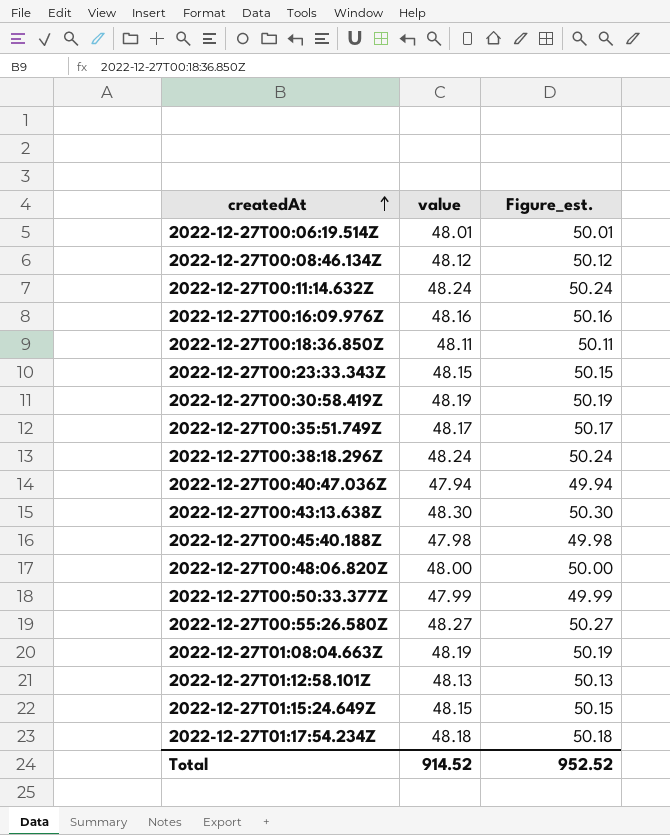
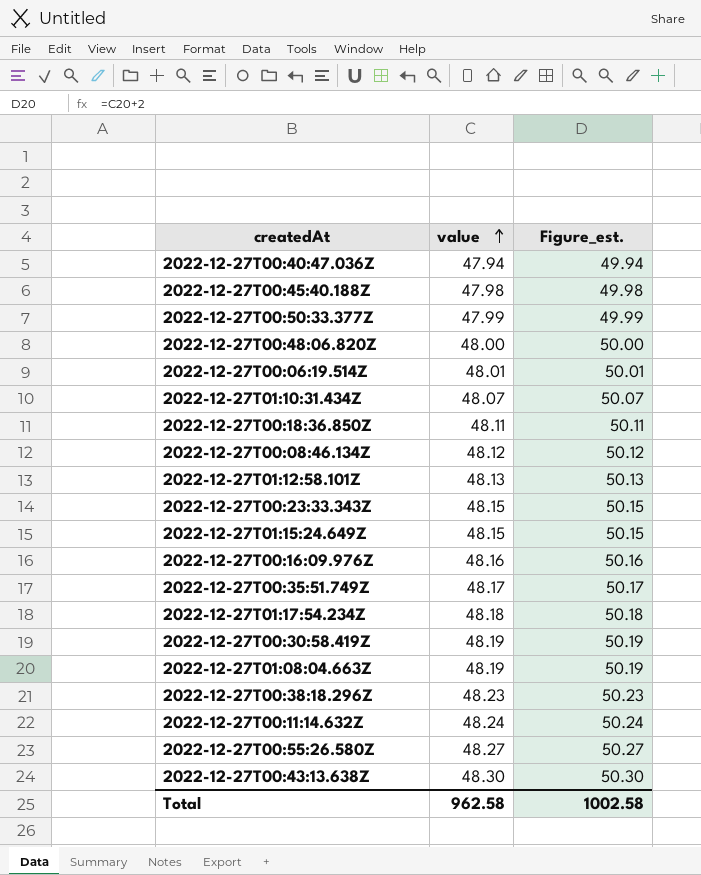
row order: createdAt ascending -> value ascending
row 2022-12-27T01:10:31.434Z: none -> 48.07 | 50.07
2022-12-27T00:38:18.296Z | value: 48.24 -> 48.23
2022-12-27T00:38:18.296Z | Figure_est.: 50.24 -> 50.23
Total | value: 914.52 -> 962.58
Total | Figure_est.: 952.52 -> 1002.58

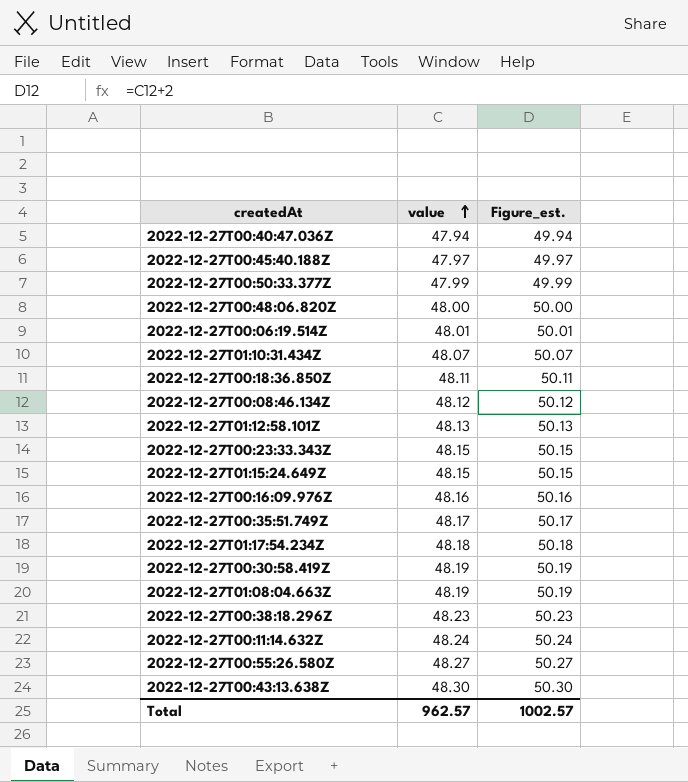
2022-12-27T00:45:40.188Z | value: 47.98 -> 47.97
2022-12-27T00:45:40.188Z | Figure_est.: 49.98 -> 49.97
Total | value: 962.58 -> 962.57
Total | Figure_est.: 1002.58 -> 1002.57

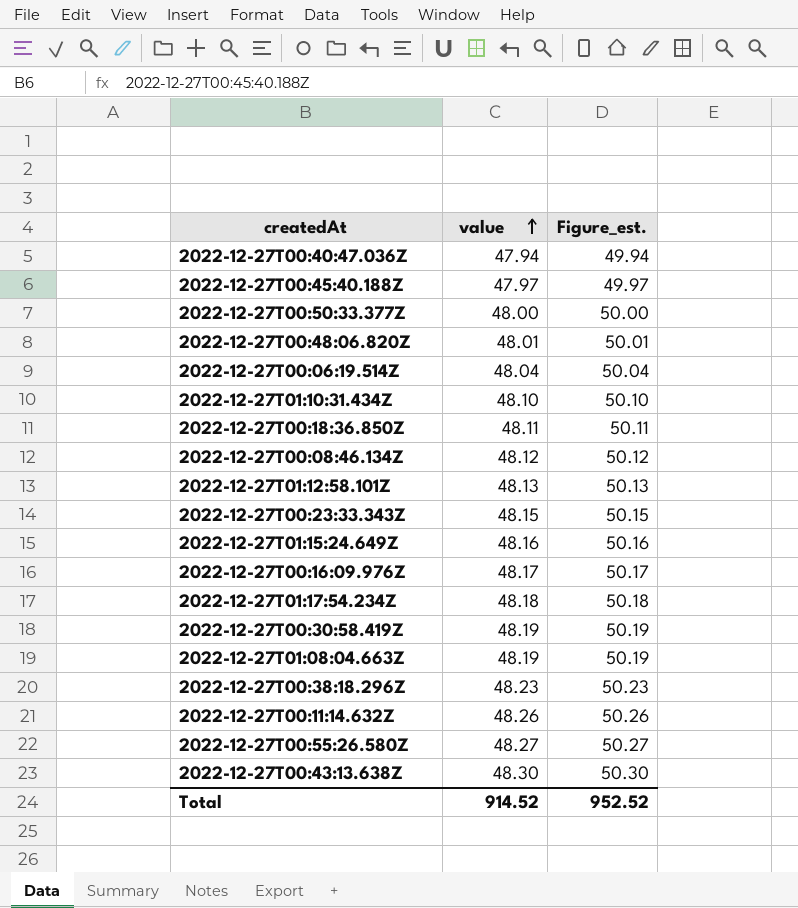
row 2022-12-27T00:35:51.749Z: 48.17 | 50.17 -> none
2022-12-27T00:50:33.377Z | value: 47.99 -> 48.00
2022-12-27T00:50:33.377Z | Figure_est.: 49.99 -> 50.00
2022-12-27T00:48:06.820Z | value: 48.00 -> 48.01
2022-12-27T00:48:06.820Z | Figure_est.: 50.00 -> 50.01
2022-12-27T00:06:19.514Z | value: 48.01 -> 48.04
2022-12-27T00:06:19.514Z | Figure_est.: 50.01 -> 50.04
2022-12-27T01:10:31.434Z | value: 48.07 -> 48.10
2022-12-27T01:10:31.434Z | Figure_est.: 50.07 -> 50.10
2022-12-27T01:15:24.649Z | value: 48.15 -> 48.16
2022-12-27T01:15:24.649Z | Figure_est.: 50.15 -> 50.16
2022-12-27T00:16:09.976Z | value: 48.16 -> 48.17
2022-12-27T00:16:09.976Z | Figure_est.: 50.16 -> 50.17
2022-12-27T00:11:14.632Z | value: 48.24 -> 48.26
2022-12-27T00:11:14.632Z | Figure_est.: 50.24 -> 50.26
Total | value: 962.57 -> 914.52
Total | Figure_est.: 1002.57 -> 952.52

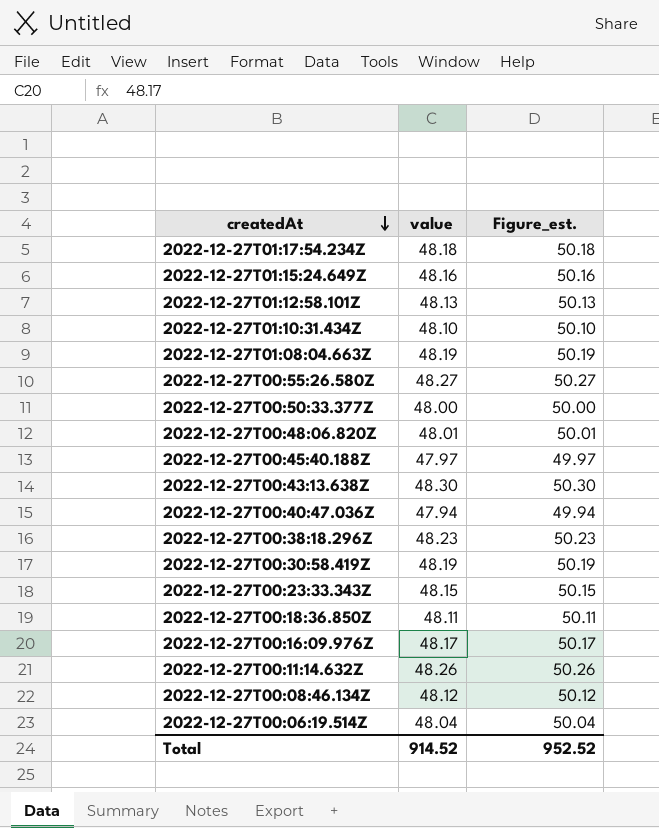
row order: value ascending -> createdAt descending

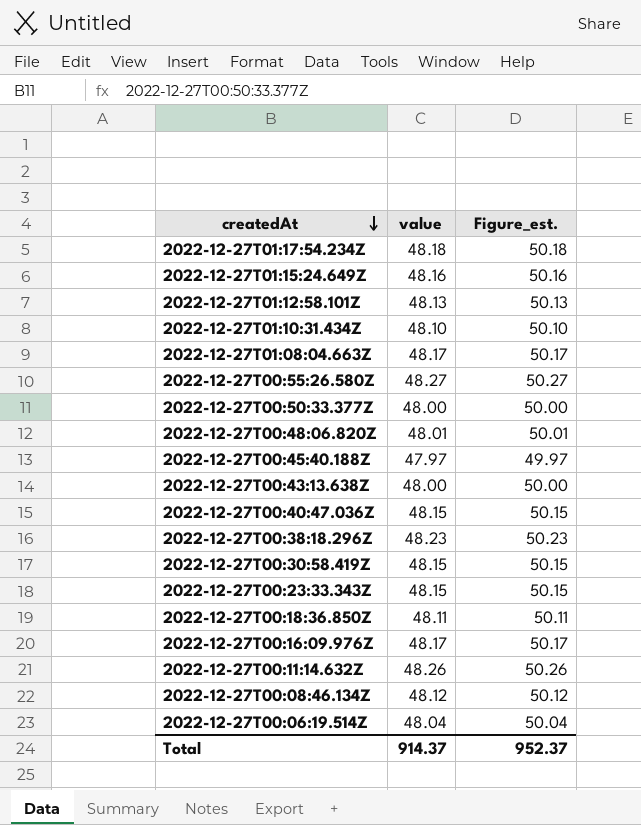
2022-12-27T01:08:04.663Z | value: 48.19 -> 48.17
2022-12-27T01:08:04.663Z | Figure_est.: 50.19 -> 50.17
2022-12-27T00:43:13.638Z | value: 48.30 -> 48.00
2022-12-27T00:43:13.638Z | Figure_est.: 50.30 -> 50.00
2022-12-27T00:40:47.036Z | value: 47.94 -> 48.15
2022-12-27T00:40:47.036Z | Figure_est.: 49.94 -> 50.15
2022-12-27T00:30:58.419Z | value: 48.19 -> 48.15
2022-12-27T00:30:58.419Z | Figure_est.: 50.19 -> 50.15
Total | value: 914.52 -> 914.37
Total | Figure_est.: 952.52 -> 952.37

